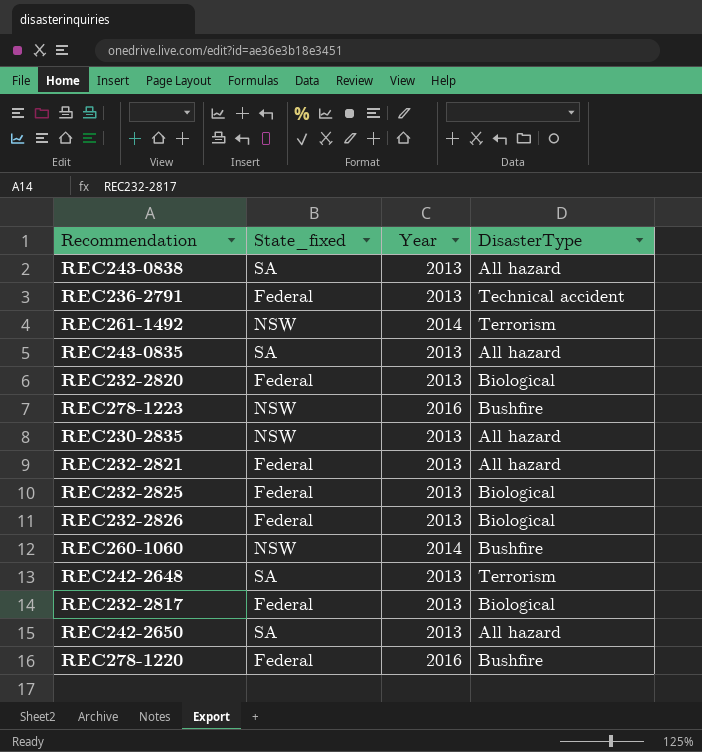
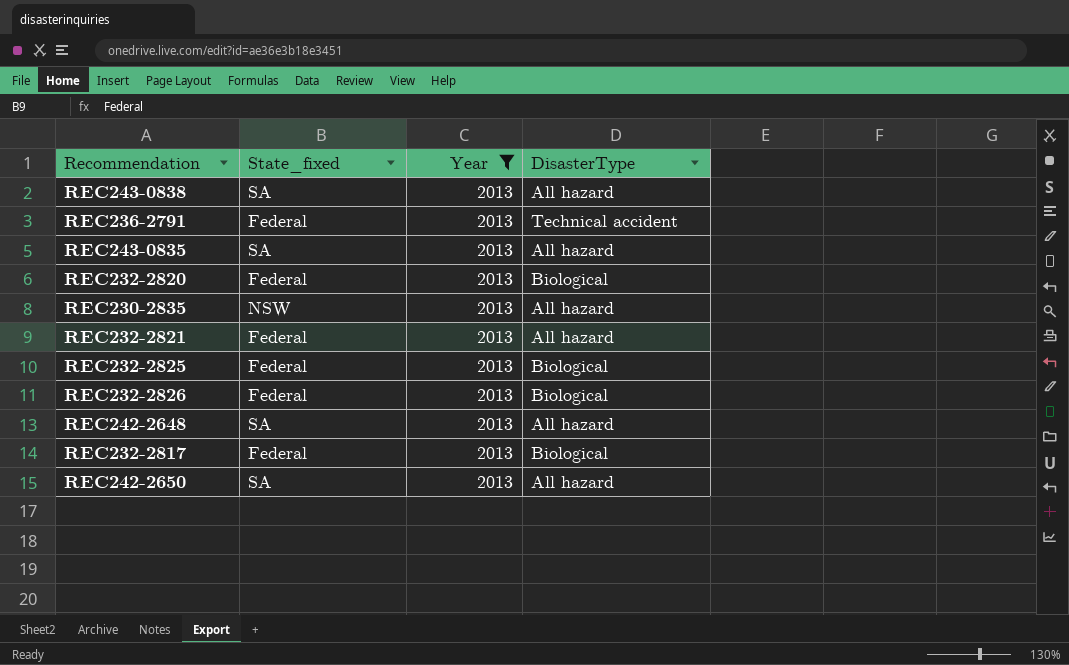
filter: none -> Year = 2013
REC242-2648 | DisasterType: Terrorism -> All hazard

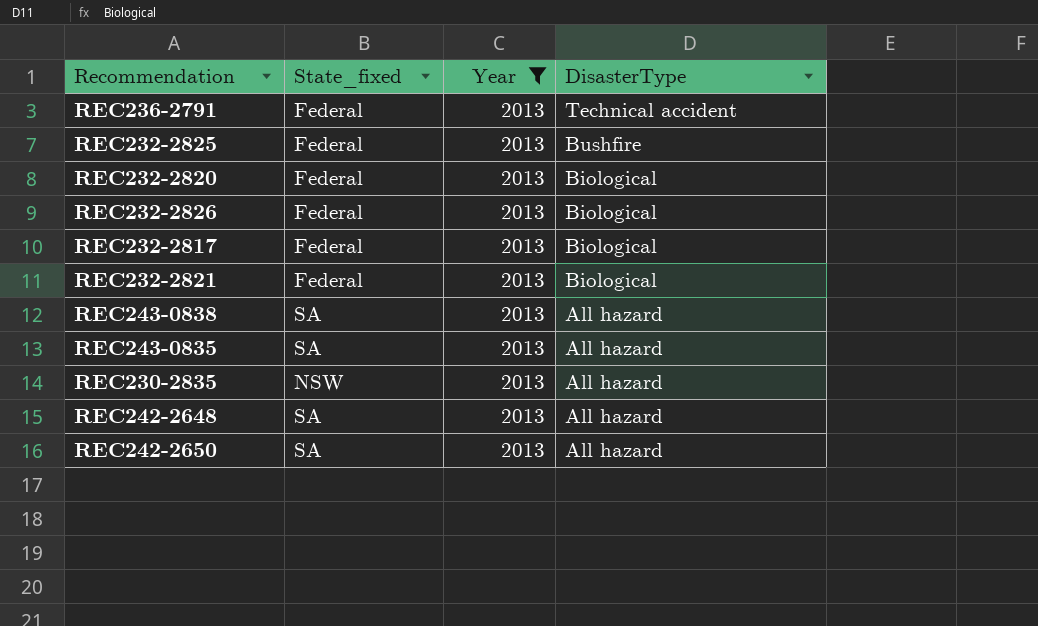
row order: none -> DisasterType descending
REC232-2825 | DisasterType: Biological -> Bushfire
REC232-2821 | DisasterType: All hazard -> Biological

